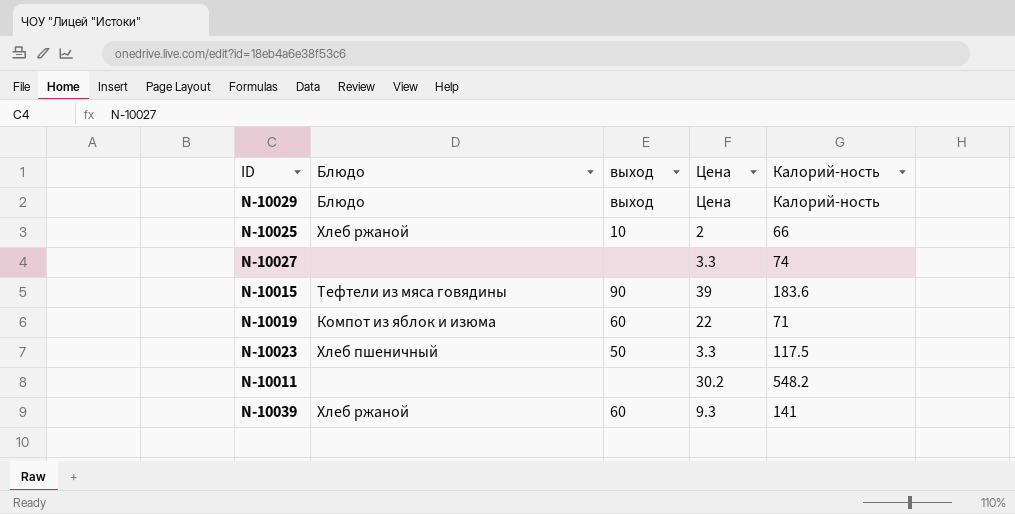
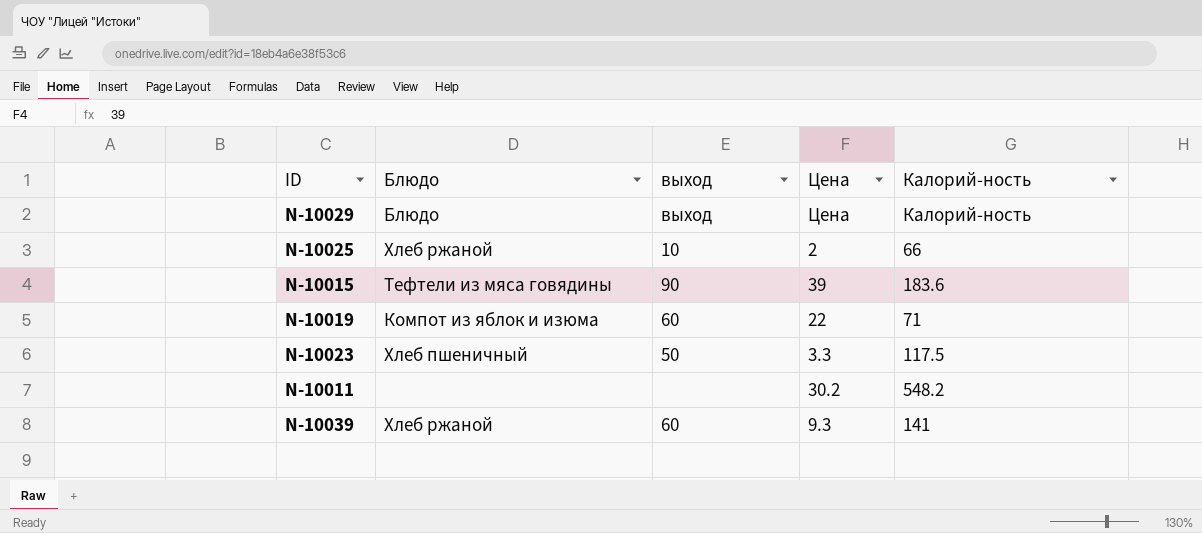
row N-10027: none | none | 3.3 | 74 -> none

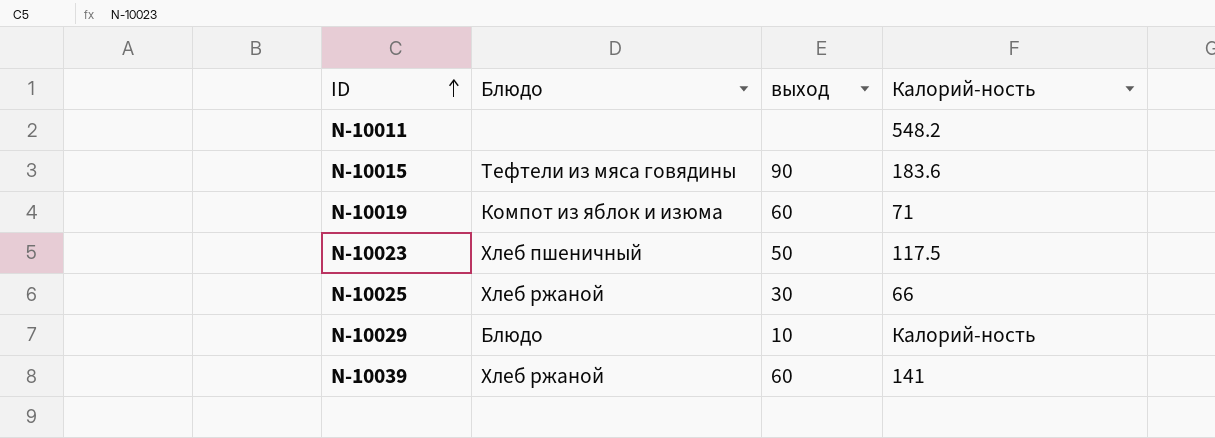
row order: none -> ID ascending
column Цена | position: 4 -> none
N-10025 | выход: 10 -> 30
N-10029 | выход: выход -> 10

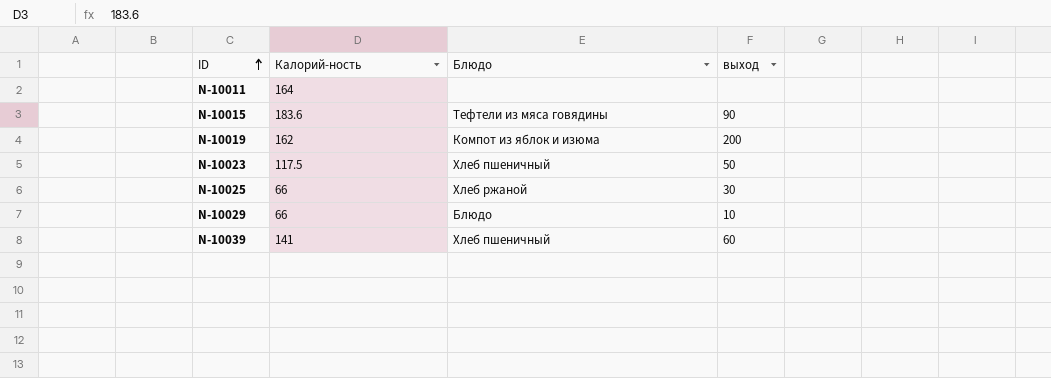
column Калорий-ность | position: 4 -> 2
N-10011 | Калорий-ность: 548.2 -> 164
N-10019 | Калорий-ность: 71 -> 162
N-10019 | выход: 60 -> 200
N-10029 | Калорий-ность: Калорий-ность -> 66
N-10039 | Блюдо: Хлеб ржаной -> Хлеб пшеничный

